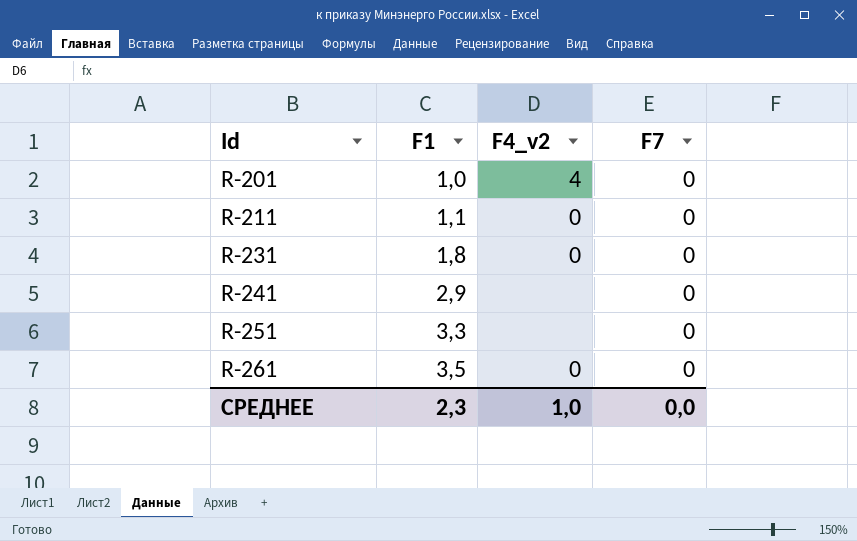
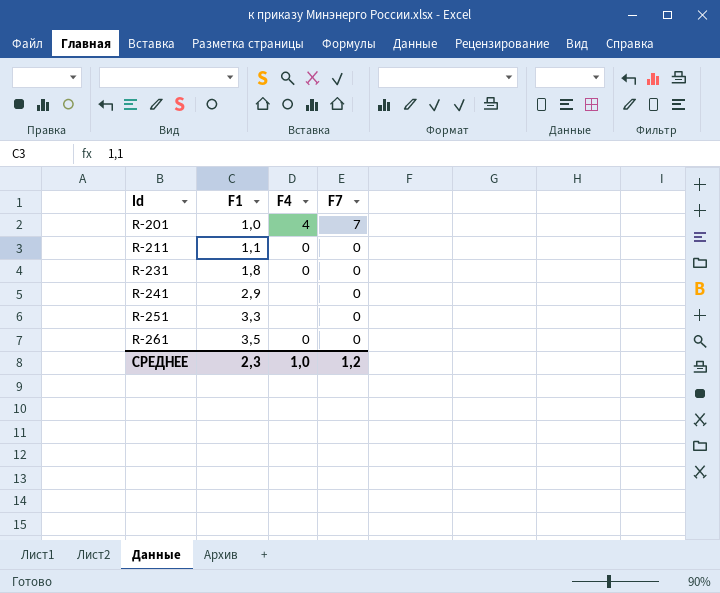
column name: F4_v2 -> F4
R-201 | F7: 0 -> 7
СРЕДНЕЕ | F7: 0,0 -> 1,2

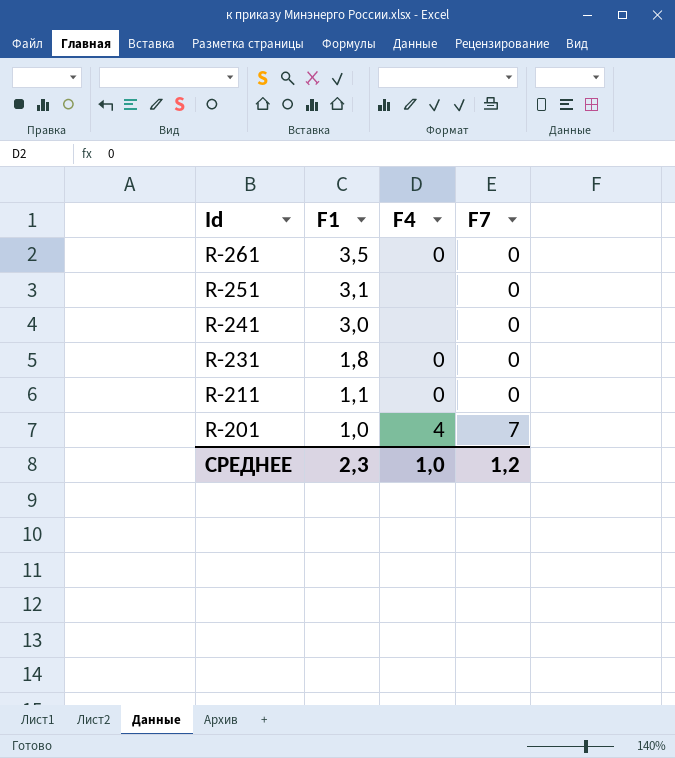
row order: Id ascending -> Id descending
R-251 | F1: 3,3 -> 3,1
R-241 | F1: 2,9 -> 3,0

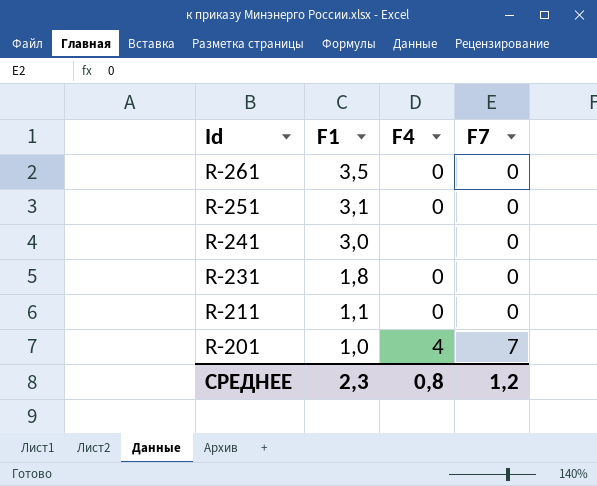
R-251 | F4: none -> 0
СРЕДНЕЕ | F4: 1,0 -> 0,8

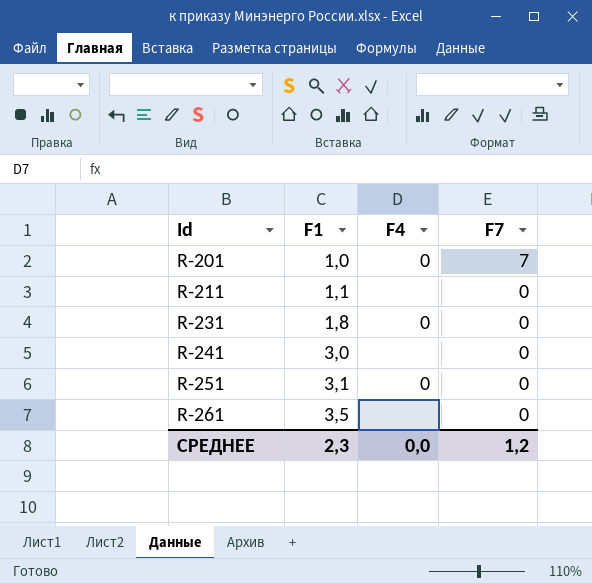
row order: Id descending -> Id ascending
R-201 | F4: 4 -> 0
R-211 | F4: 0 -> none
R-261 | F4: 0 -> none
СРЕДНЕЕ | F4: 0,8 -> 0,0

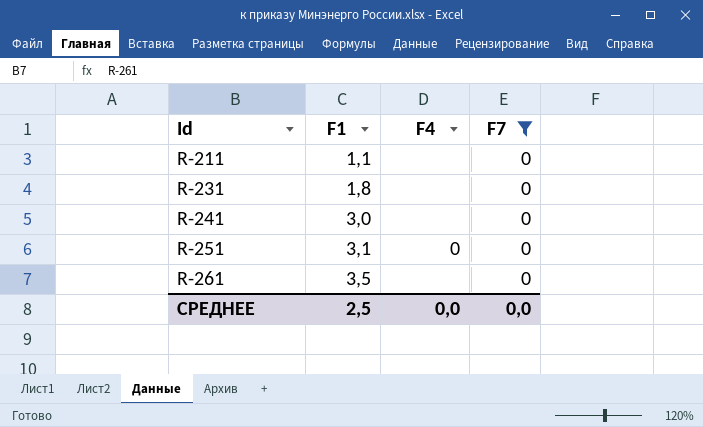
filter: none -> F7 = 0
R-231 | F4: 0 -> none
СРЕДНЕЕ | F1: 2,3 -> 2,5
СРЕДНЕЕ | F7: 1,2 -> 0,0

